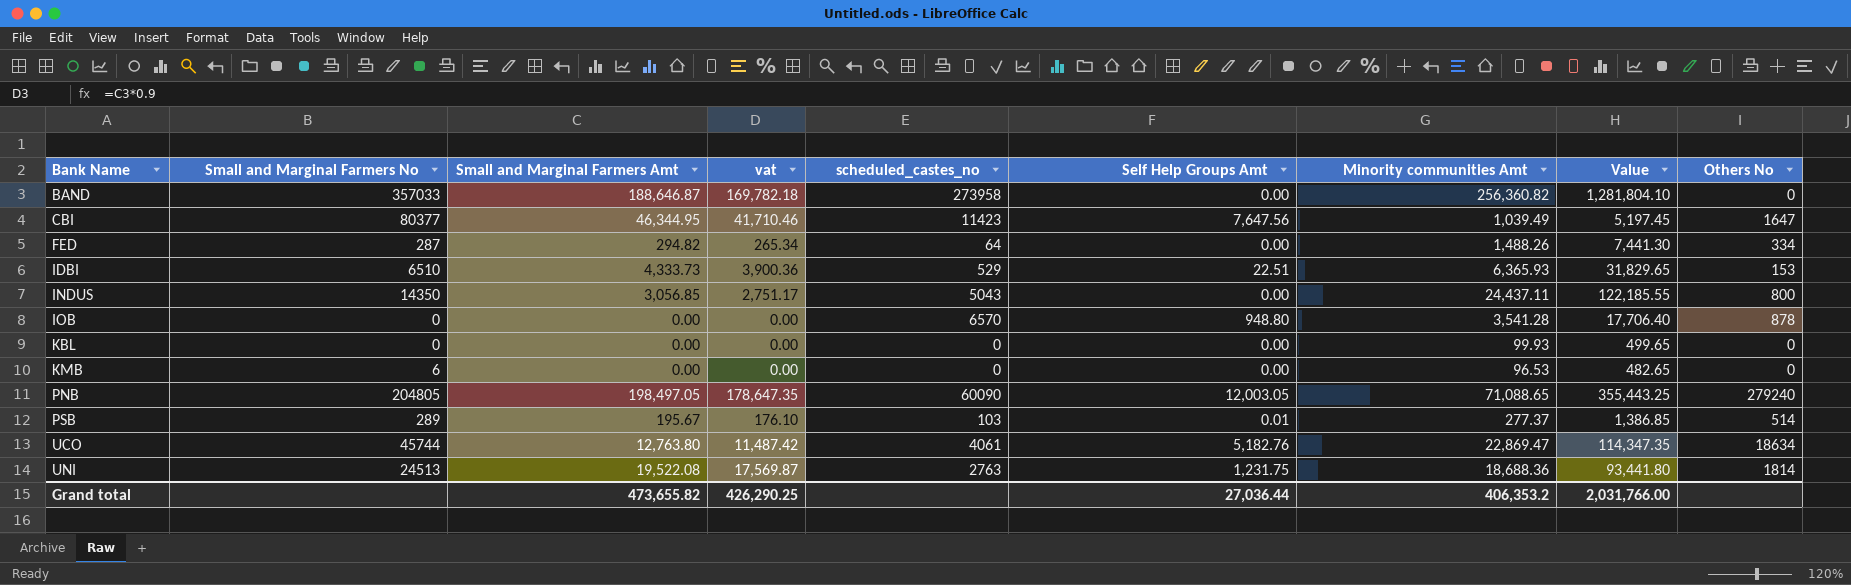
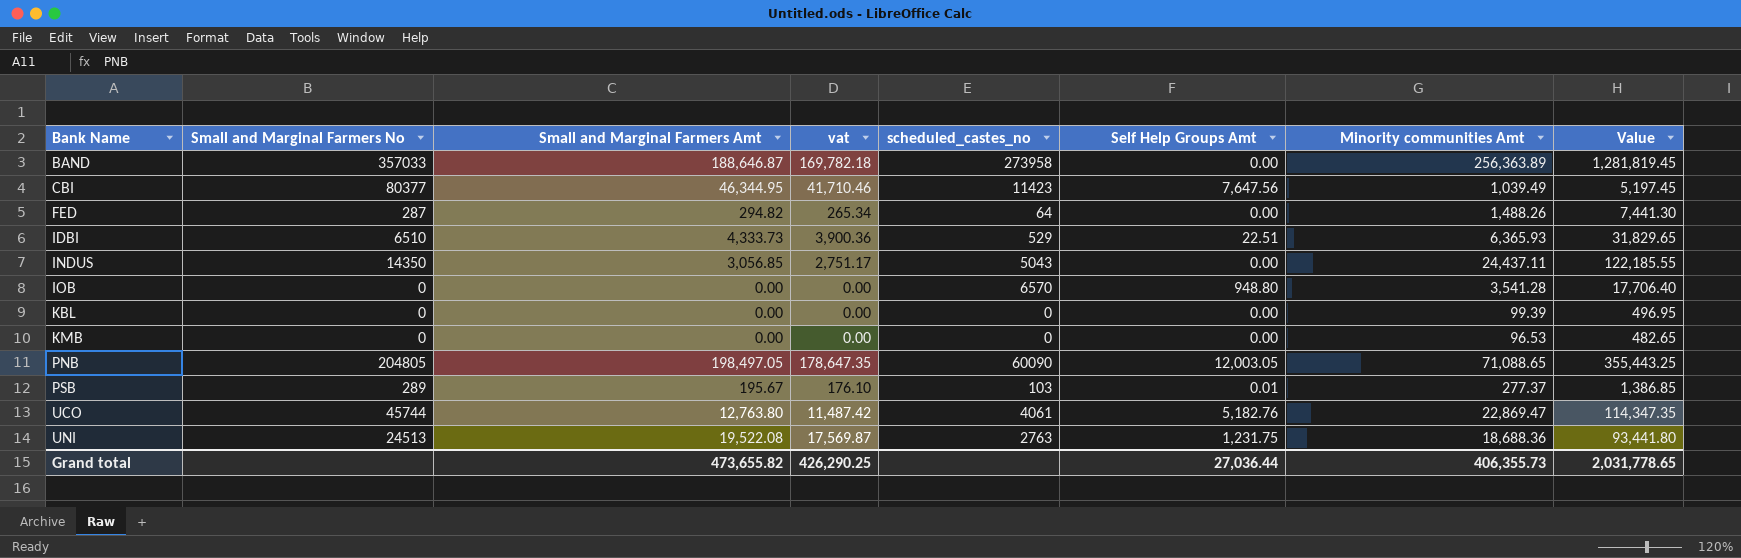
column Others No | position: 9 -> none
BAND | Minority communities Amt: 256,360.82 -> 256,363.89
BAND | Value: 1,281,804.10 -> 1,281,819.45
KBL | Minority communities Amt: 99.93 -> 99.39
KBL | Value: 499.65 -> 496.95
KMB | Small and Marginal Farmers No: 6 -> 0
Grand total | Minority communities Amt: 406,353.2 -> 406,355.73
Grand total | Value: 2,031,766.00 -> 2,031,778.65

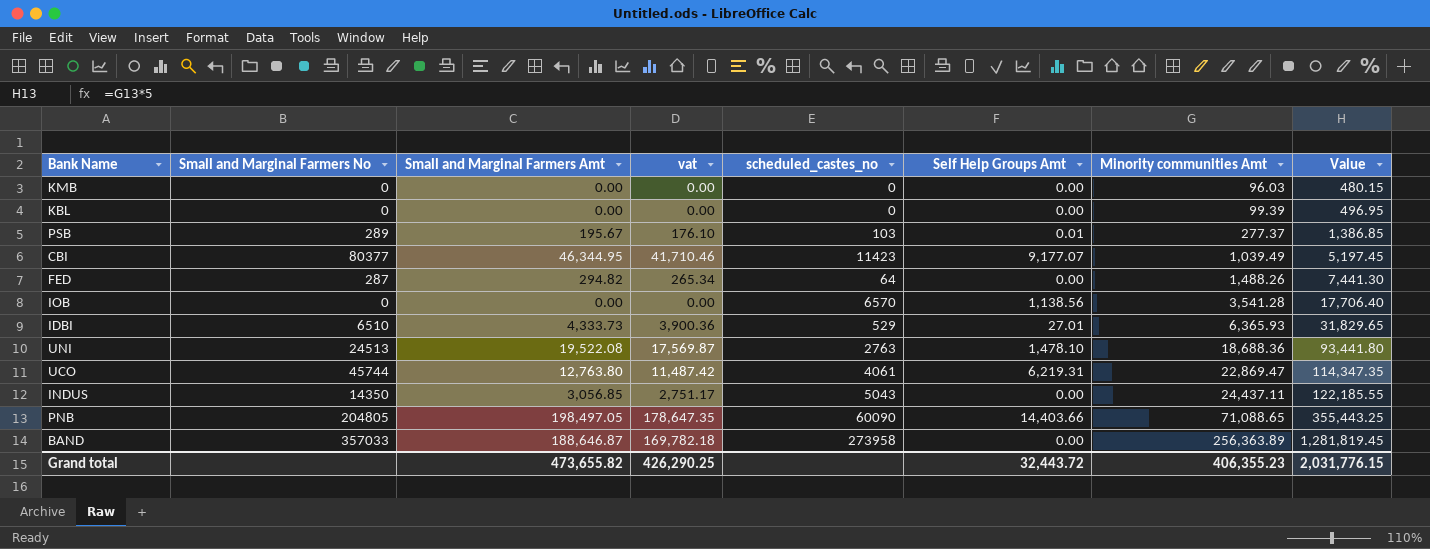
row order: Bank Name ascending -> Minority communities Amt ascending
KMB | Minority communities Amt: 96.53 -> 96.03
KMB | Value: 482.65 -> 480.15
CBI | Self Help Groups Amt: 7,647.56 -> 9,177.07
IOB | Self Help Groups Amt: 948.80 -> 1,138.56
IDBI | Self Help Groups Amt: 22.51 -> 27.01
UNI | Self Help Groups Amt: 1,231.75 -> 1,478.10
UCO | Self Help Groups Amt: 5,182.76 -> 6,219.31
PNB | Self Help Groups Amt: 12,003.05 -> 14,403.66
Grand total | Self Help Groups Amt: 27,036.44 -> 32,443.72
Grand total | Minority communities Amt: 406,355.73 -> 406,355.23
Grand total | Value: 2,031,778.65 -> 2,031,776.15

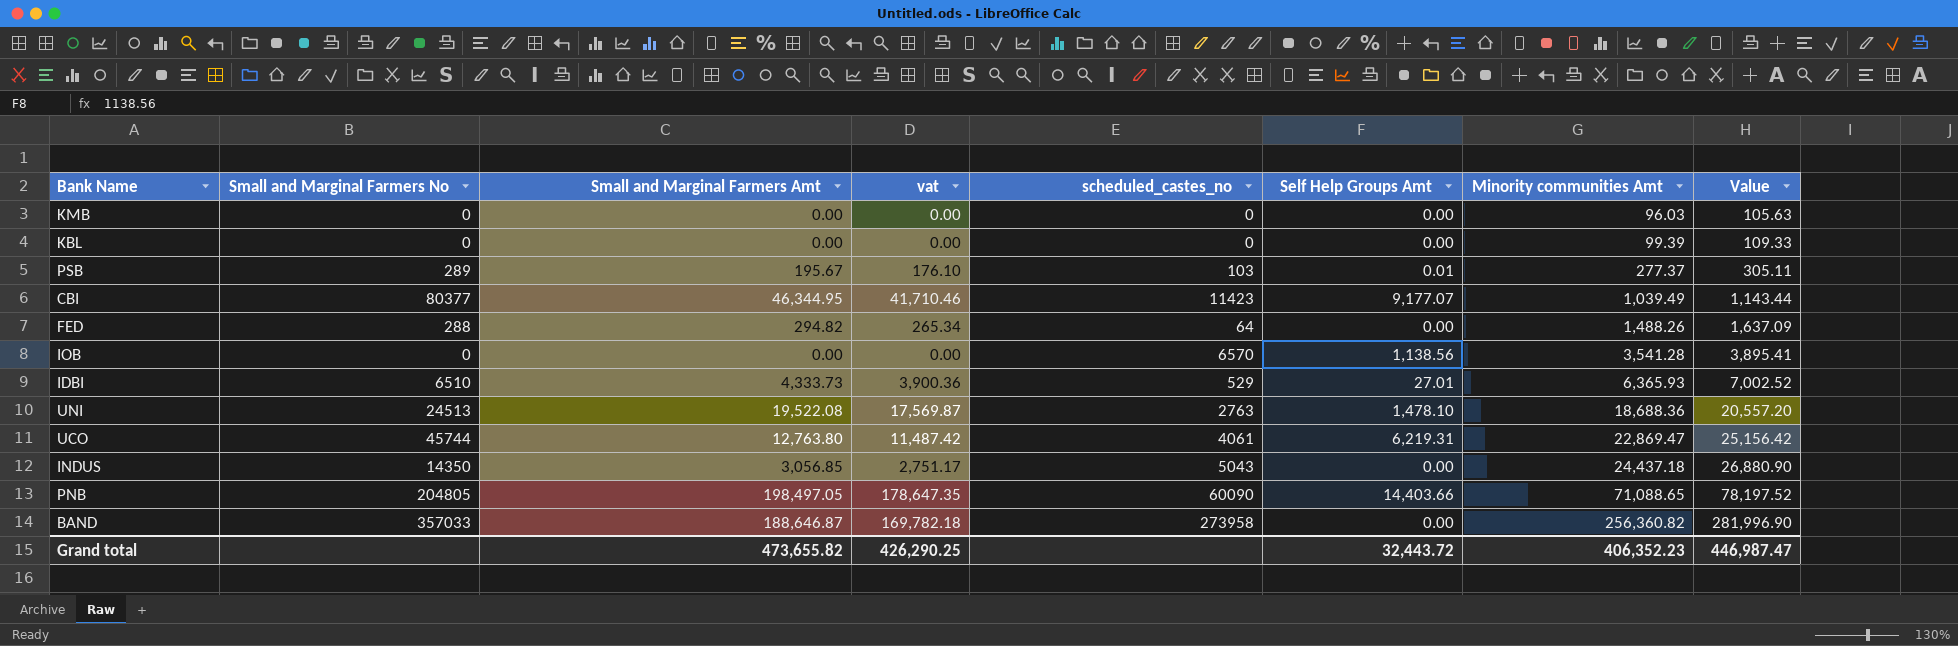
column Value | formula: [Minority communities Amt] * 5 -> [Minority communities Amt] * 1.1
FED | Small and Marginal Farmers No: 287 -> 288
INDUS | Minority communities Amt: 24,437.11 -> 24,437.18
BAND | Minority communities Amt: 256,363.89 -> 256,360.82
Grand total | Minority communities Amt: 406,355.23 -> 406,352.23
Grand total | Value: 2,031,776.15 -> 446,987.47

